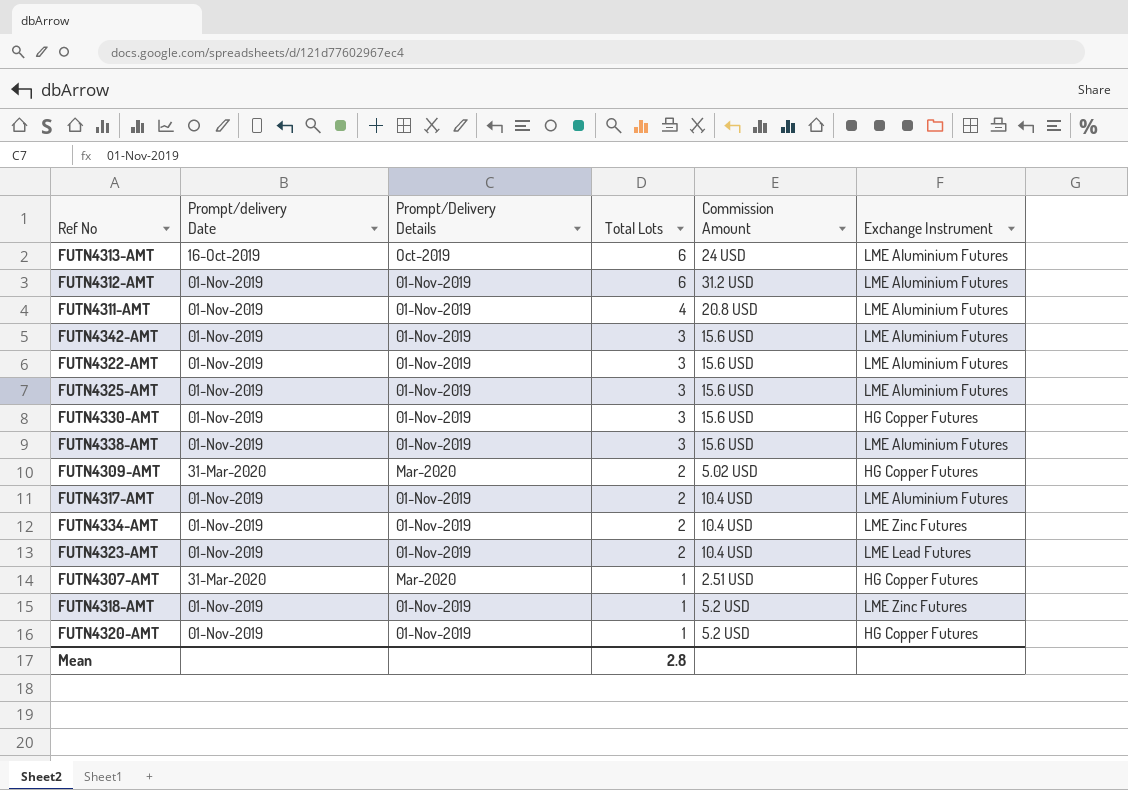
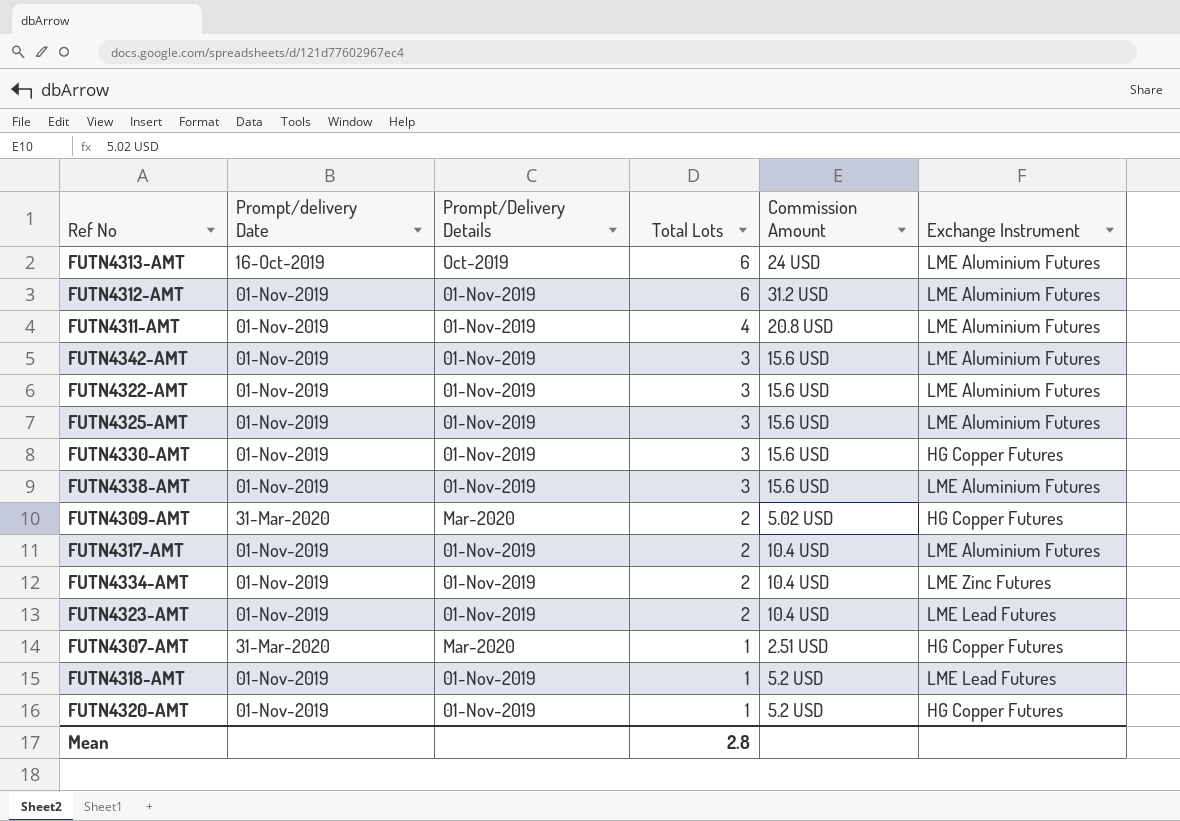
FUTN4318-AMT | Exchange Instrument: LME Zinc Futures -> LME Lead Futures

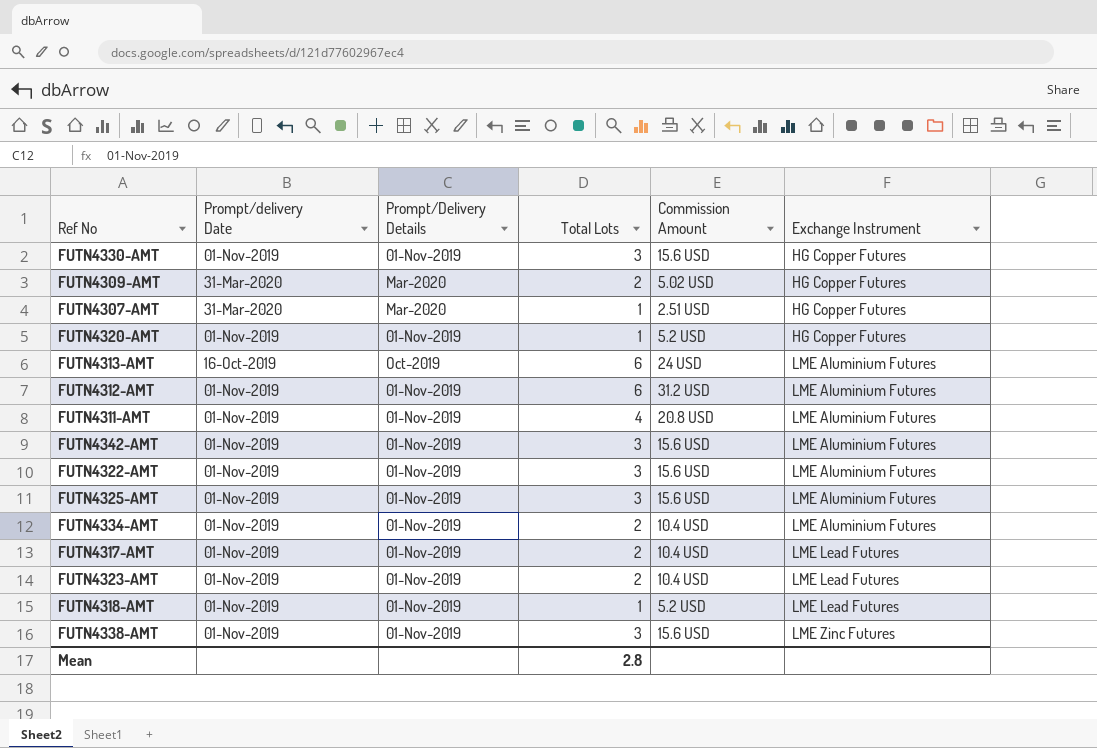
row order: Total Lots descending -> Exchange Instrument ascending
FUTN4334-AMT | Exchange Instrument: LME Zinc Futures -> LME Aluminium Futures
FUTN4317-AMT | Exchange Instrument: LME Aluminium Futures -> LME Lead Futures
FUTN4338-AMT | Exchange Instrument: LME Aluminium Futures -> LME Zinc Futures

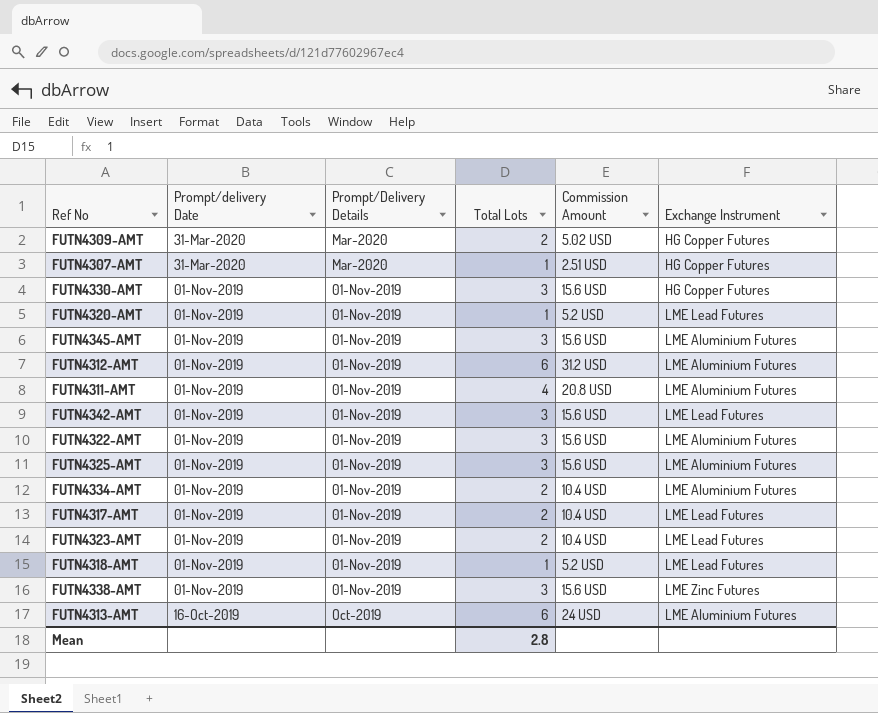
row order: Exchange Instrument ascending -> Prompt/delivery Date descending
FUTN4320-AMT | Exchange Instrument: HG Copper Futures -> LME Lead Futures
row FUTN4345-AMT: none -> 01-Nov-2019 | 01-Nov-2019 | 3 | 15.6 USD | LME Aluminium Futures
FUTN4342-AMT | Exchange Instrument: LME Aluminium Futures -> LME Lead Futures

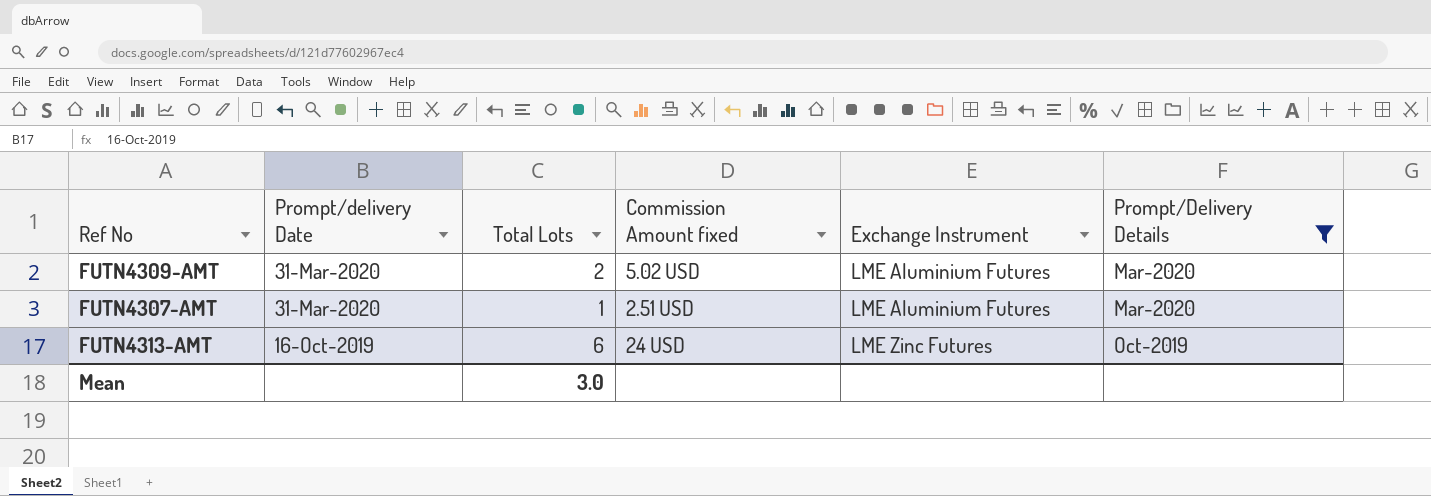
filter: none -> Prompt/Delivery Details != 01-Nov-2019
column name: Commission Amount -> Commission Amount fixed
column Prompt/Delivery Details | position: 3 -> 6
FUTN4309-AMT | Exchange Instrument: HG Copper Futures -> LME Aluminium Futures
FUTN4307-AMT | Exchange Instrument: HG Copper Futures -> LME Aluminium Futures
FUTN4313-AMT | Exchange Instrument: LME Aluminium Futures -> LME Zinc Futures
Mean | Total Lots: 2.8 -> 3.0

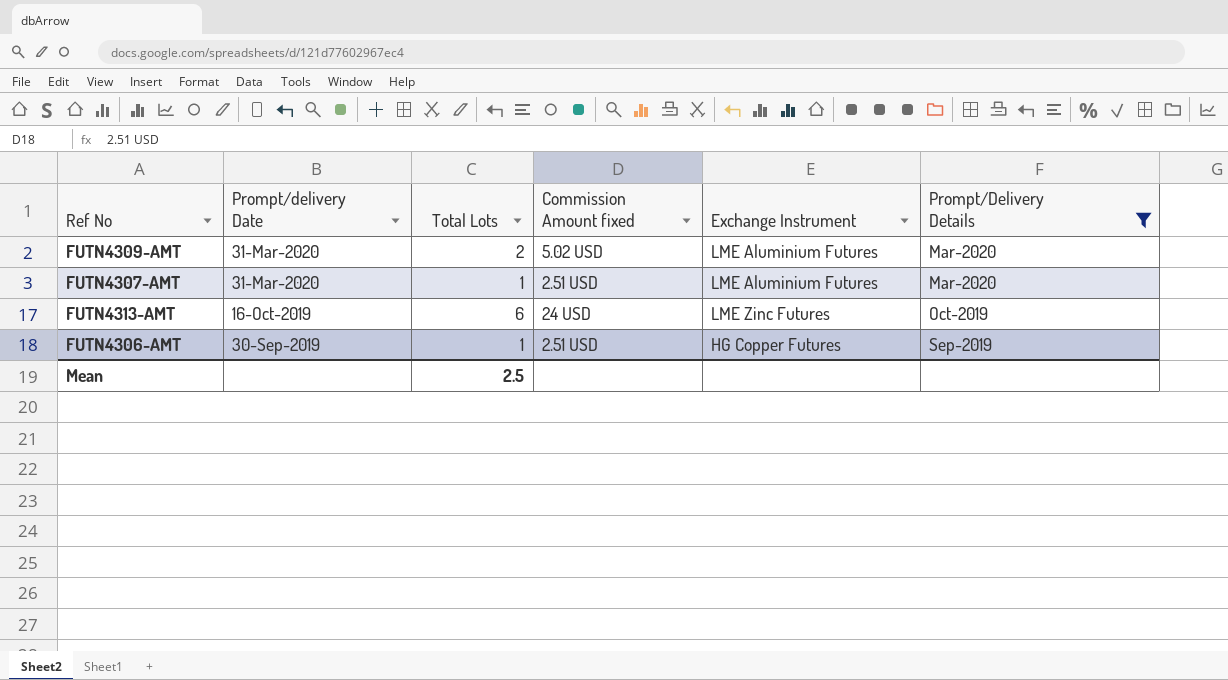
row FUTN4306-AMT: none -> 30-Sep-2019 | 1 | 2.51 USD | HG Copper Futures | Sep-2019
Mean | Total Lots: 3.0 -> 2.5

